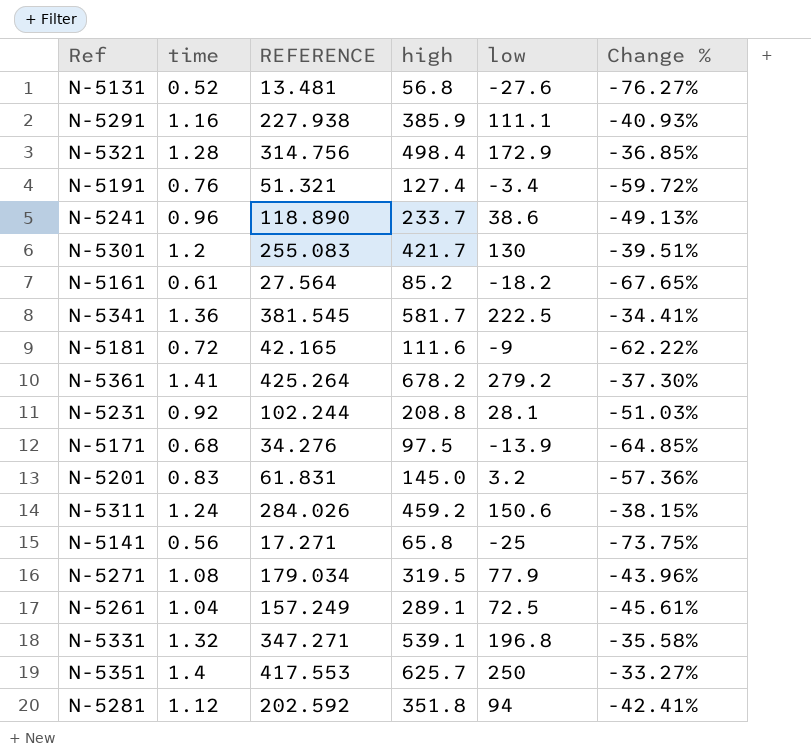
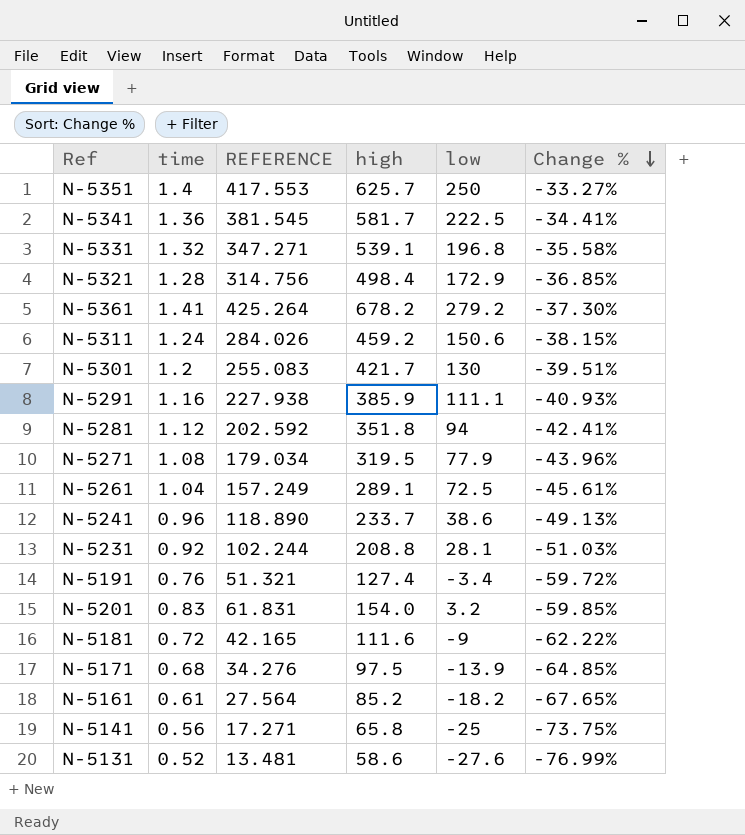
row order: none -> Change % descending
N-5201 | high: 145.0 -> 154.0
N-5201 | Change %: -57.36% -> -59.85%
N-5131 | high: 56.8 -> 58.6
N-5131 | Change %: -76.27% -> -76.99%

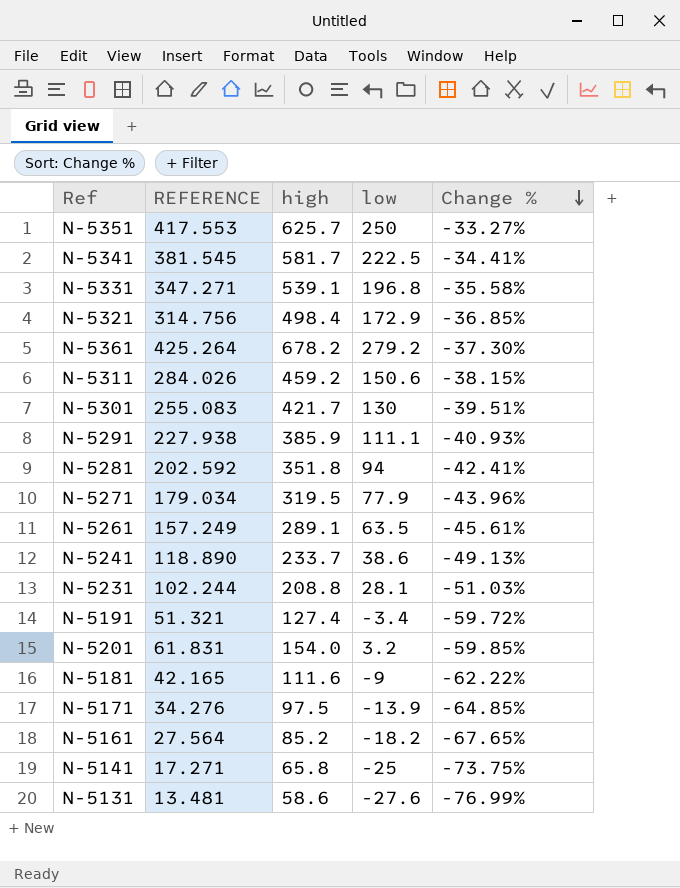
column time | position: 2 -> none
N-5261 | low: 72.5 -> 63.5

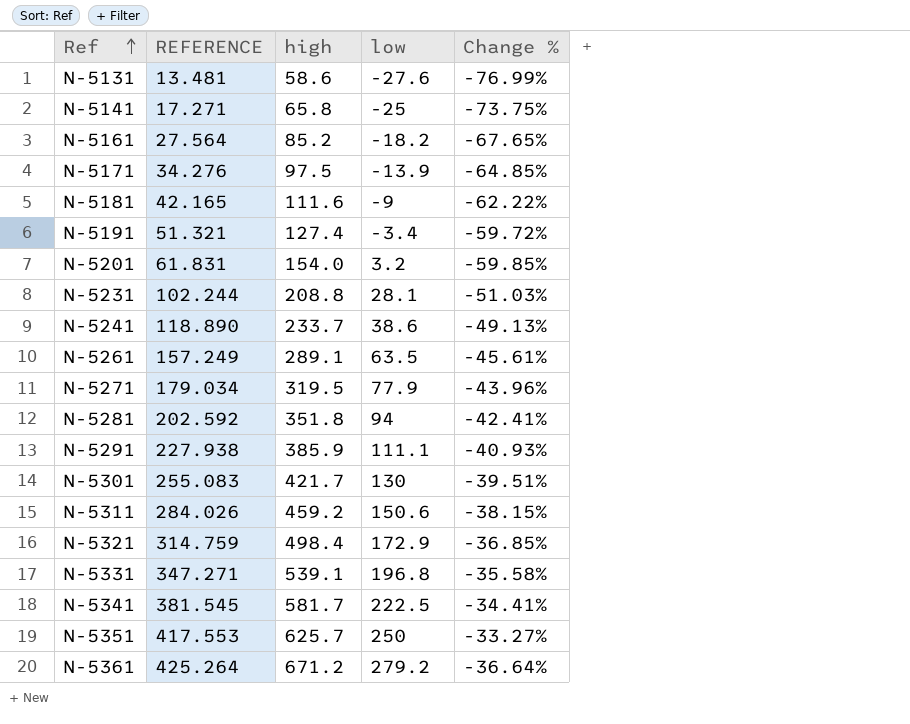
row order: Change % descending -> Ref ascending
N-5321 | REFERENCE: 314.756 -> 314.759
N-5361 | high: 678.2 -> 671.2
N-5361 | Change %: -37.30% -> -36.64%

